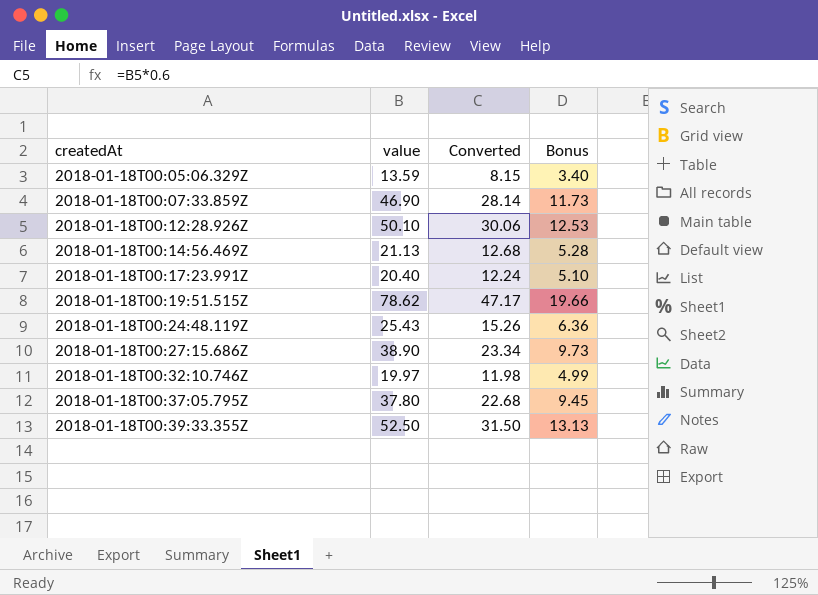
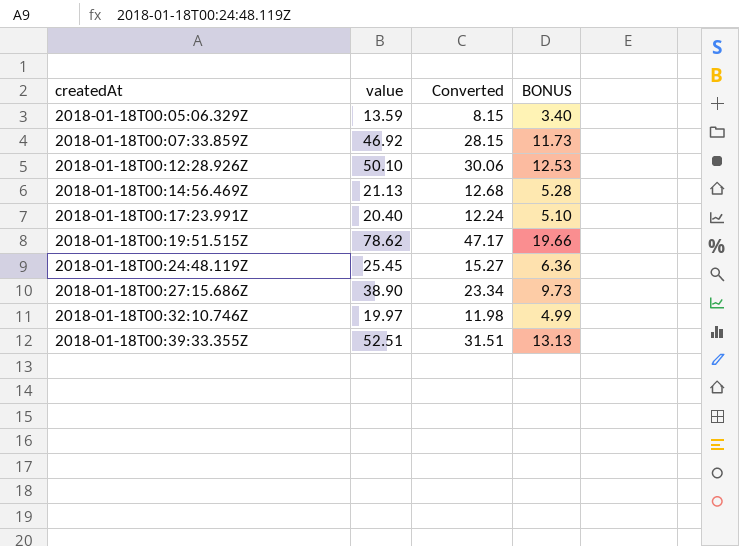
column name: Bonus -> BONUS
row 2018-01-18T00:37:05.795Z: 37.80 | 22.68 | 9.45 -> none
2018-01-18T00:07:33.859Z | value: 46.90 -> 46.92
2018-01-18T00:07:33.859Z | Converted: 28.14 -> 28.15
2018-01-18T00:24:48.119Z | value: 25.43 -> 25.45
2018-01-18T00:24:48.119Z | Converted: 15.26 -> 15.27
2018-01-18T00:39:33.355Z | value: 52.50 -> 52.51
2018-01-18T00:39:33.355Z | Converted: 31.50 -> 31.51

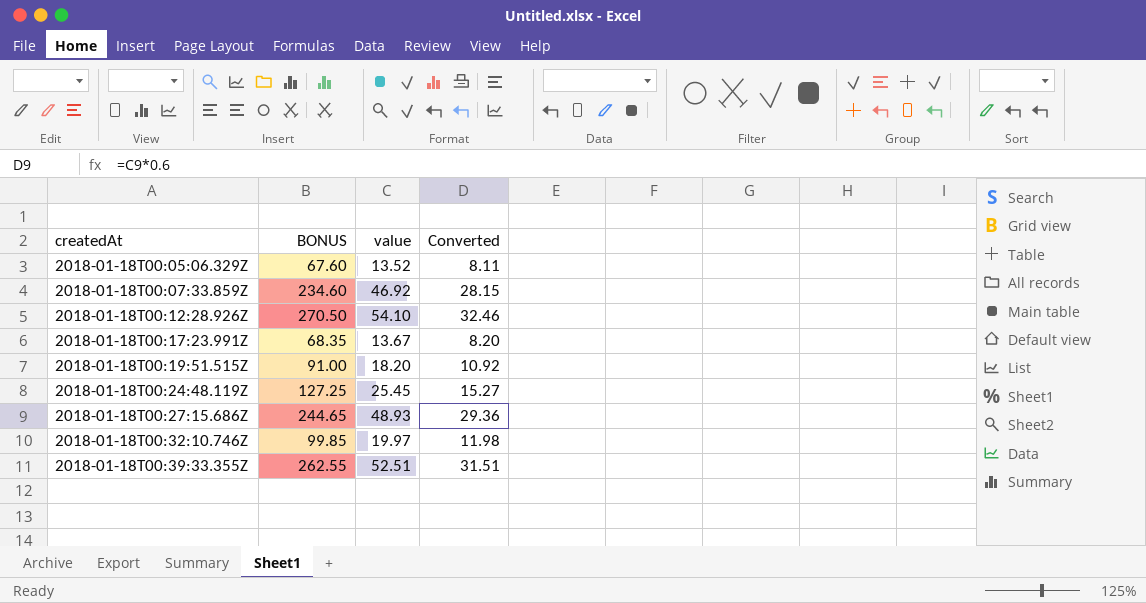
column BONUS | formula: [value] * 0.25 -> [value] * 5
column BONUS | position: 4 -> 2
row 2018-01-18T00:14:56.469Z: 21.13 | 12.68 | 5.28 -> none
2018-01-18T00:05:06.329Z | value: 13.59 -> 13.52
2018-01-18T00:05:06.329Z | Converted: 8.15 -> 8.11
2018-01-18T00:12:28.926Z | value: 50.10 -> 54.10
2018-01-18T00:12:28.926Z | Converted: 30.06 -> 32.46
2018-01-18T00:17:23.991Z | value: 20.40 -> 13.67
2018-01-18T00:17:23.991Z | Converted: 12.24 -> 8.20
2018-01-18T00:19:51.515Z | value: 78.62 -> 18.20
2018-01-18T00:19:51.515Z | Converted: 47.17 -> 10.92
2018-01-18T00:27:15.686Z | value: 38.90 -> 48.93
2018-01-18T00:27:15.686Z | Converted: 23.34 -> 29.36

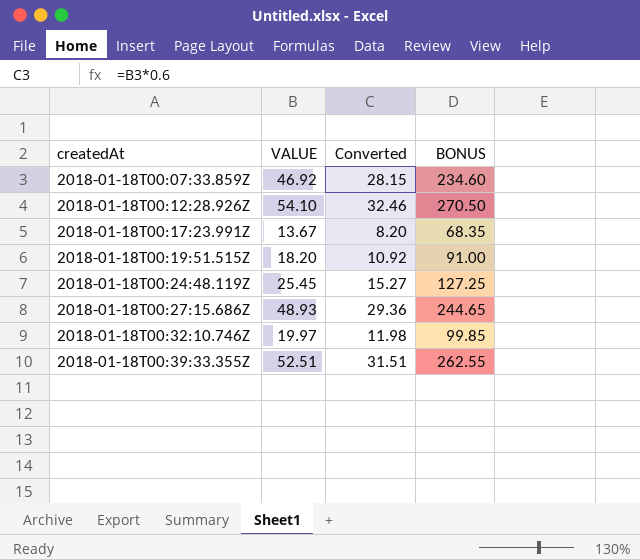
column name: value -> VALUE
column BONUS | position: 2 -> 4
row 2018-01-18T00:05:06.329Z: 67.60 | 13.52 | 8.11 -> none

